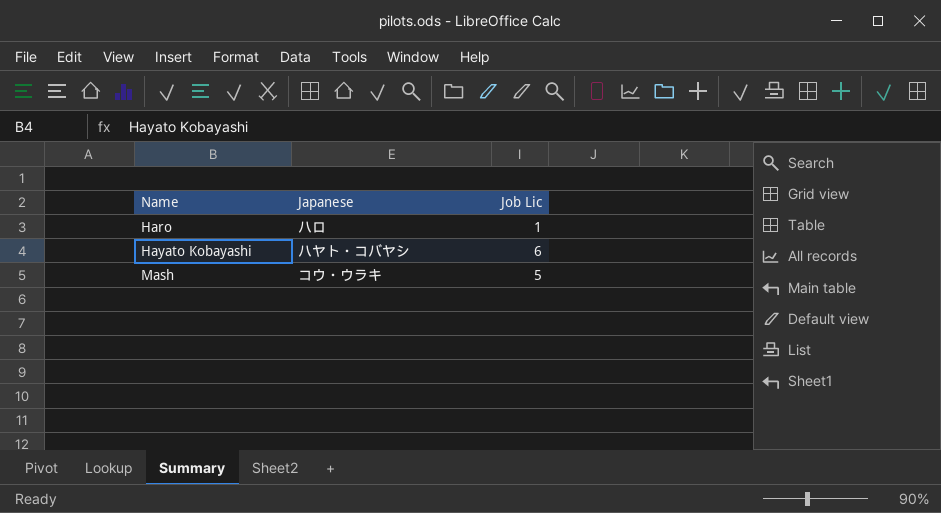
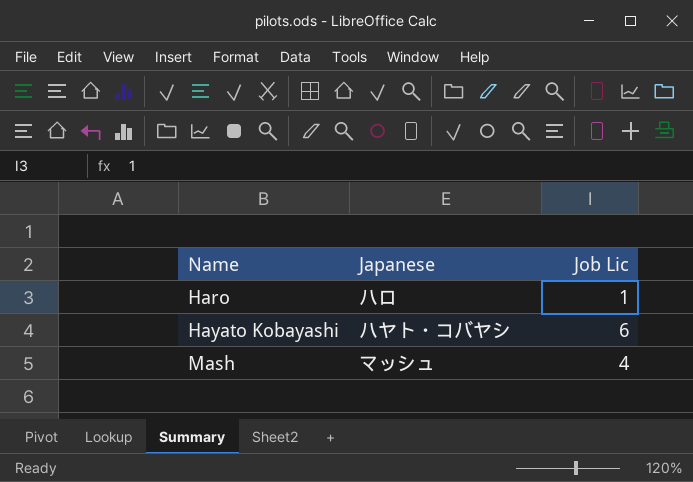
Mash | Japanese: コウ・ウラキ -> マッシュ
Mash | Job Lic: 5 -> 4

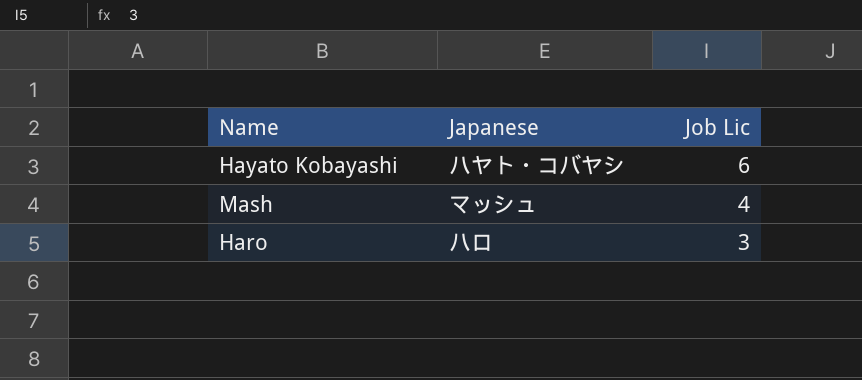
row order: Name ascending -> Job Lic descending
Haro | Job Lic: 1 -> 3

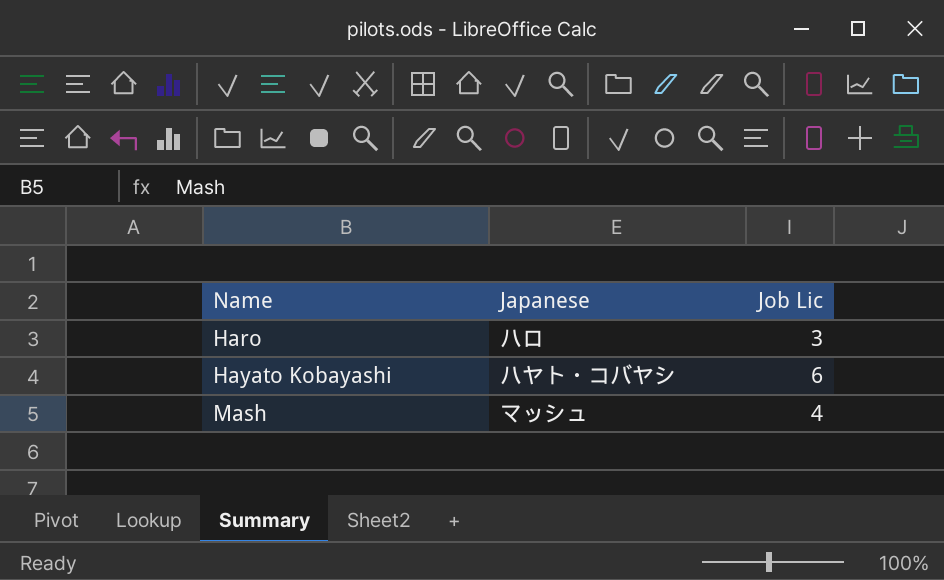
row order: Job Lic descending -> Name ascending

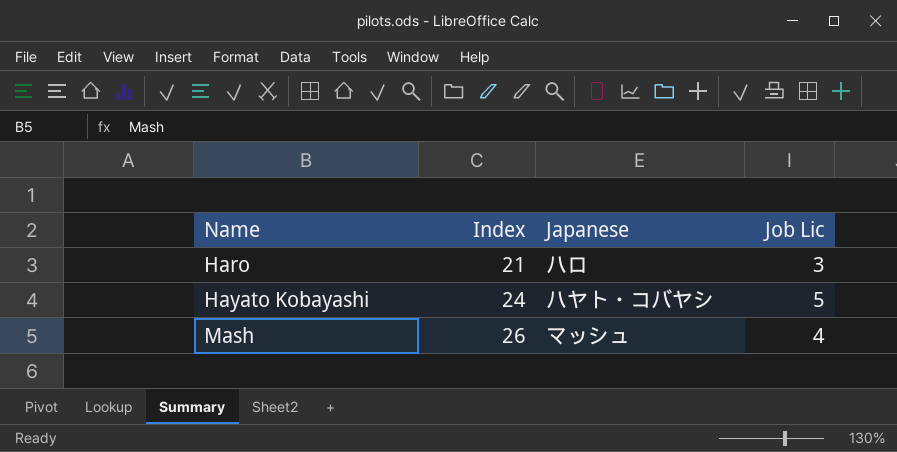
column Index | position: none -> 2
Hayato Kobayashi | Job Lic: 6 -> 5

